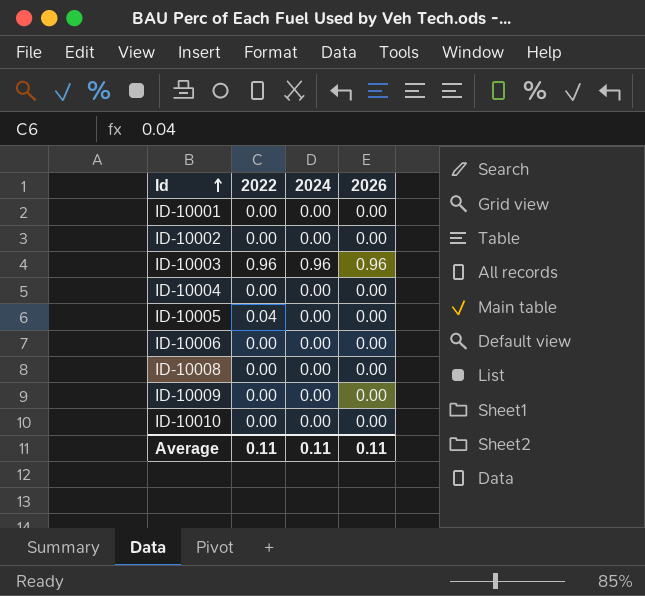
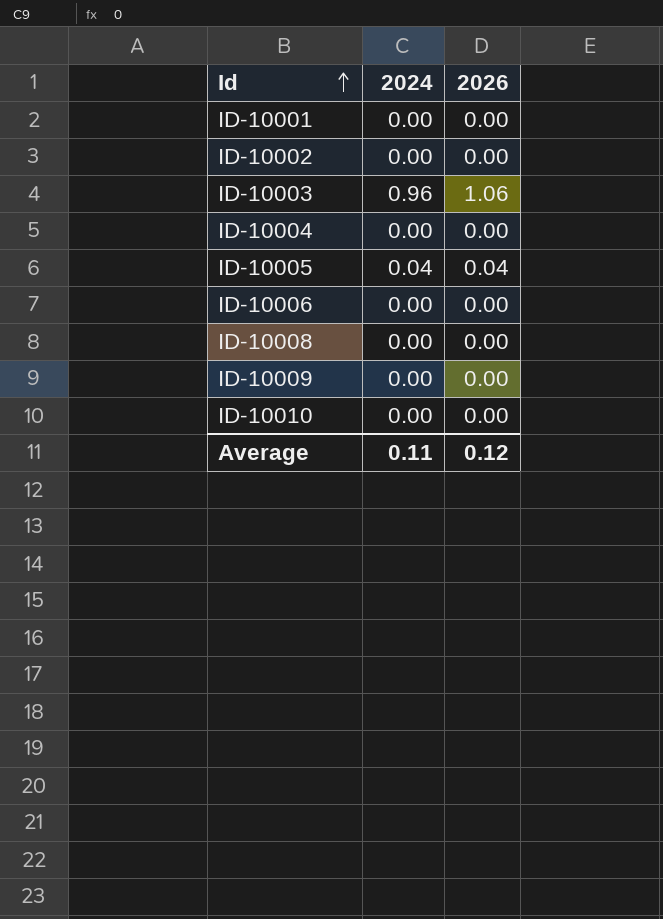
column 2022 | position: 2 -> none
ID-10003 | 2026: 0.96 -> 1.06
ID-10005 | 2024: 0.00 -> 0.04
ID-10005 | 2026: 0.00 -> 0.04
Average | 2026: 0.11 -> 0.12

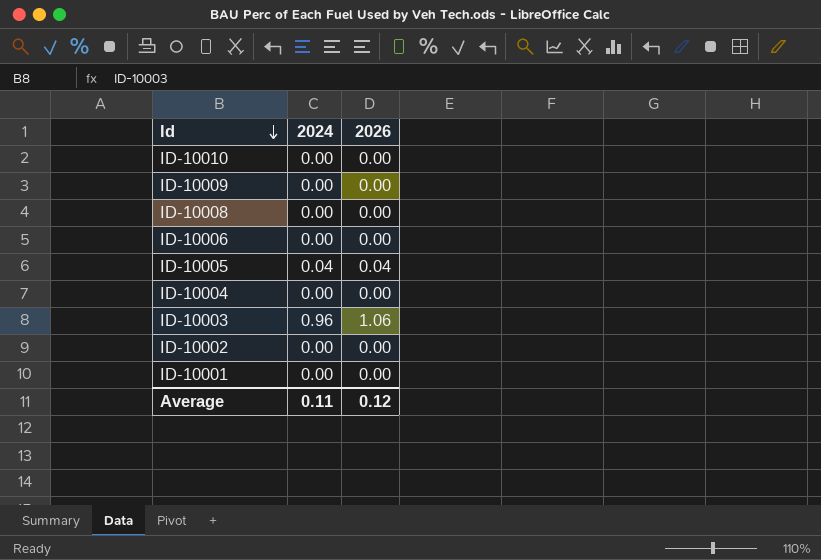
row order: Id ascending -> Id descending

